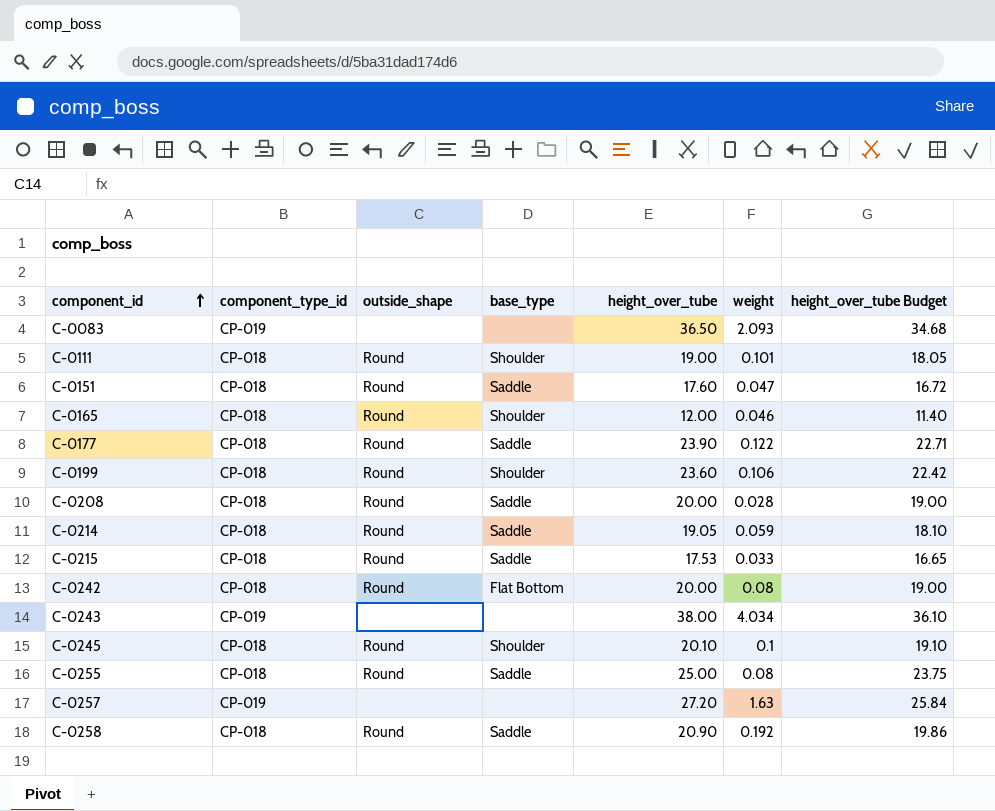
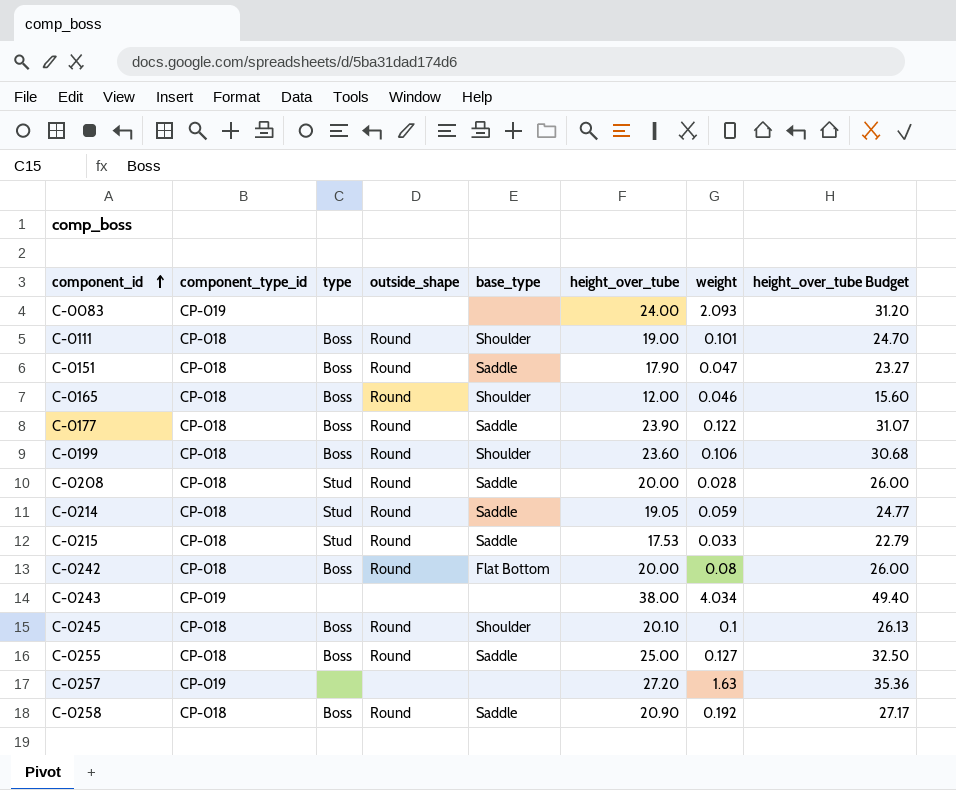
column type | position: none -> 3
column height_over_tube Budget | formula: [height_over_tube] * 0.95 -> [height_over_tube] * 1.3
C-0083 | height_over_tube: 36.50 -> 24.00
C-0151 | height_over_tube: 17.60 -> 17.90
C-0255 | weight: 0.08 -> 0.127

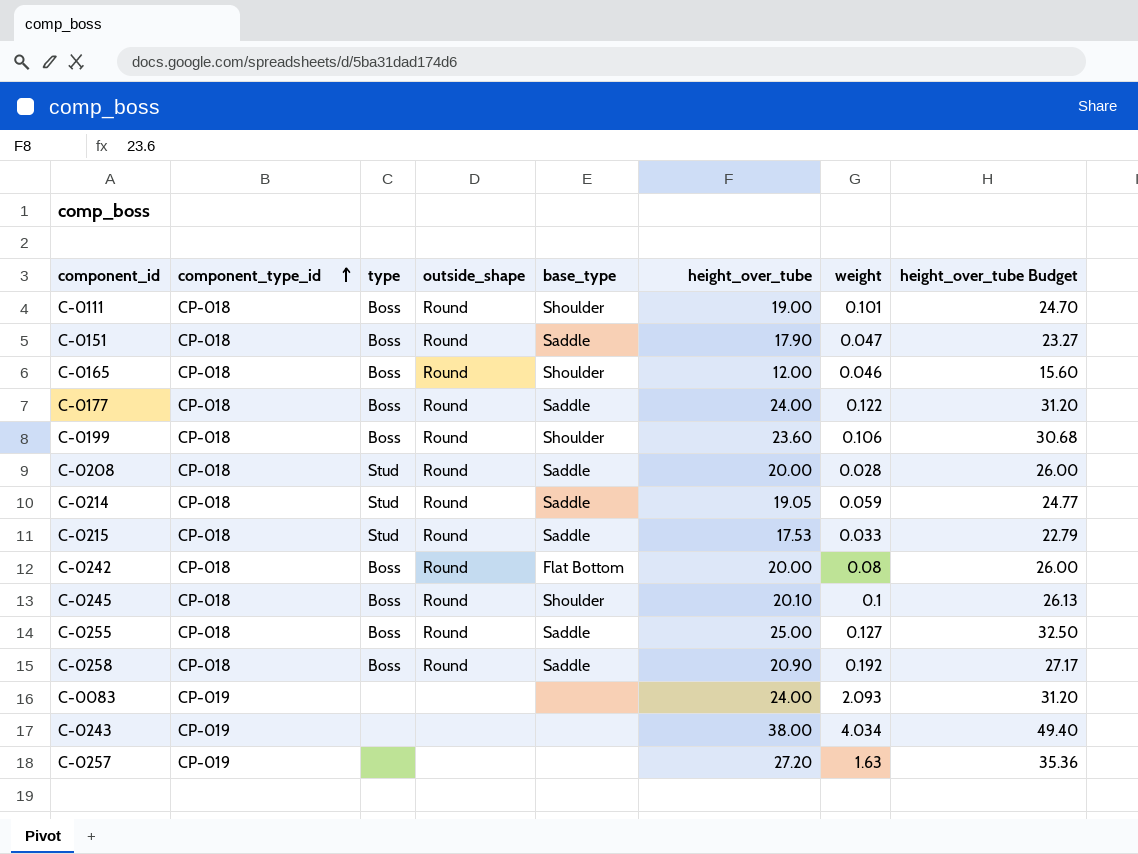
row order: component_id ascending -> component_type_id ascending
C-0177 | height_over_tube: 23.90 -> 24.00
C-0177 | height_over_tube Budget: 31.07 -> 31.20

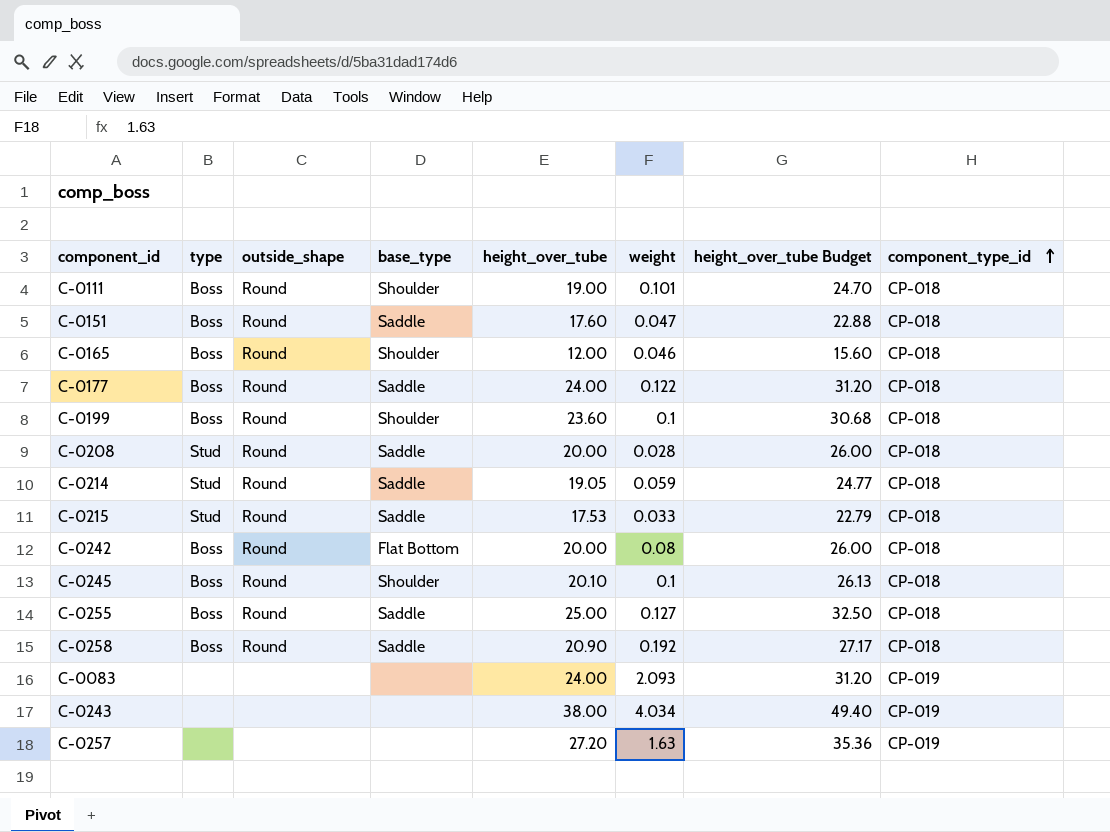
column component_type_id | position: 2 -> 8
C-0151 | height_over_tube: 17.90 -> 17.60
C-0151 | height_over_tube Budget: 23.27 -> 22.88
C-0199 | weight: 0.106 -> 0.1

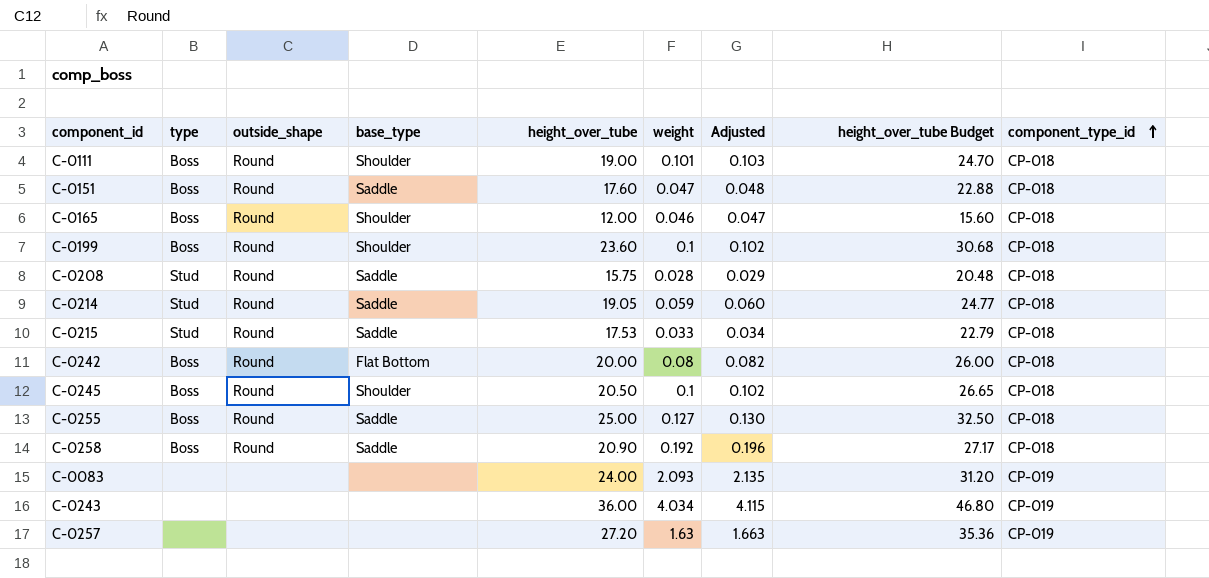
column Adjusted | formula: none -> [weight] * 1.02
row C-0177: Boss | Round | Saddle | 24.00 | 0.122 | 31.20 | CP-018 -> none
C-0208 | height_over_tube: 20.00 -> 15.75
C-0208 | height_over_tube Budget: 26.00 -> 20.48
C-0245 | height_over_tube: 20.10 -> 20.50
C-0245 | height_over_tube Budget: 26.13 -> 26.65
C-0243 | height_over_tube: 38.00 -> 36.00
C-0243 | height_over_tube Budget: 49.40 -> 46.80

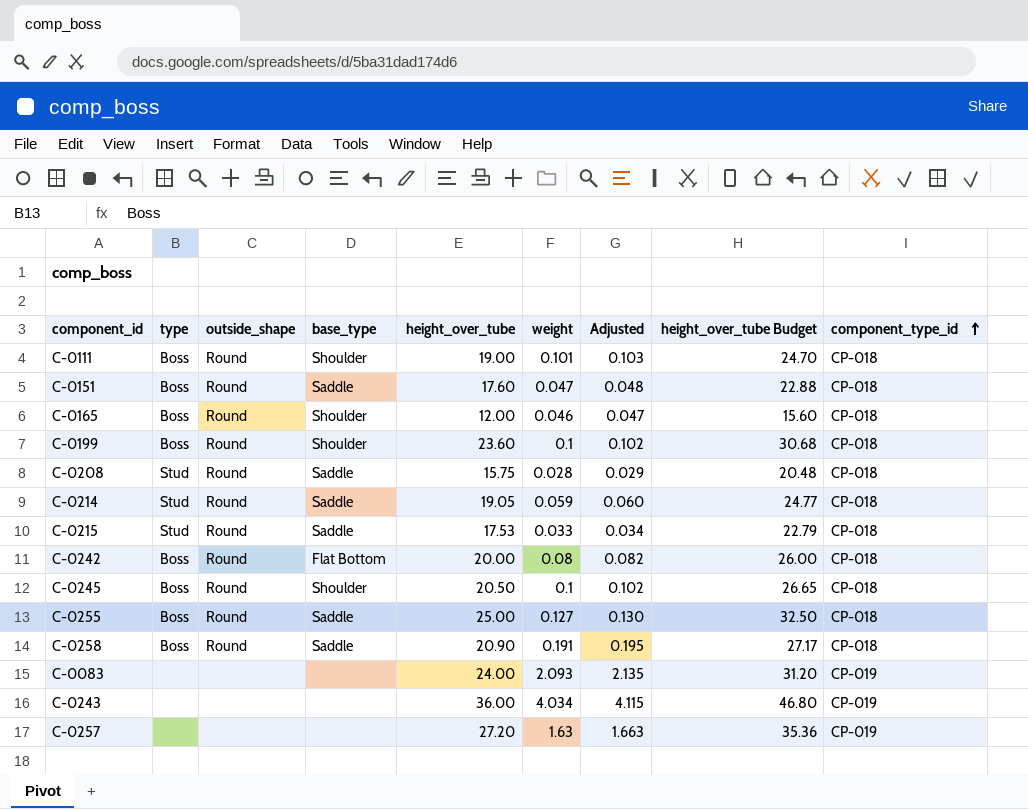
C-0258 | weight: 0.192 -> 0.191
C-0258 | Adjusted: 0.196 -> 0.195

